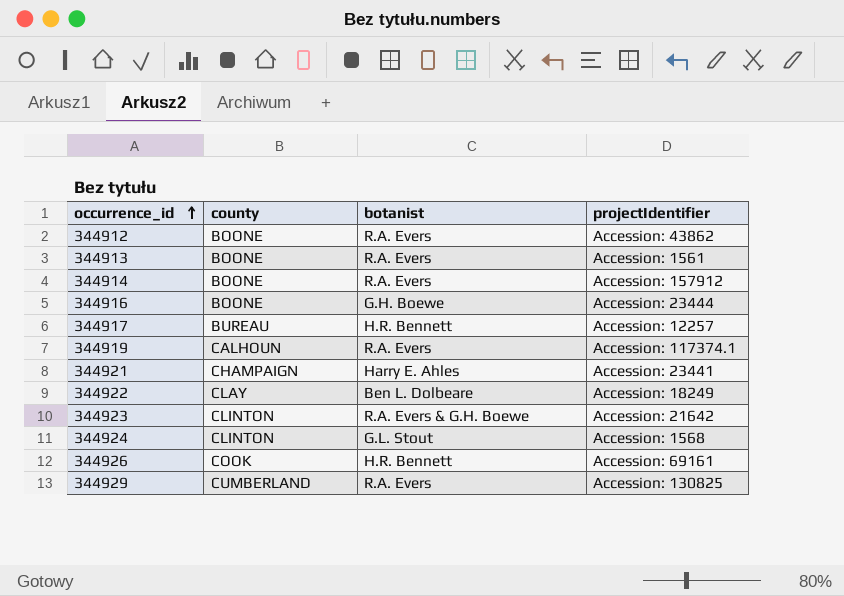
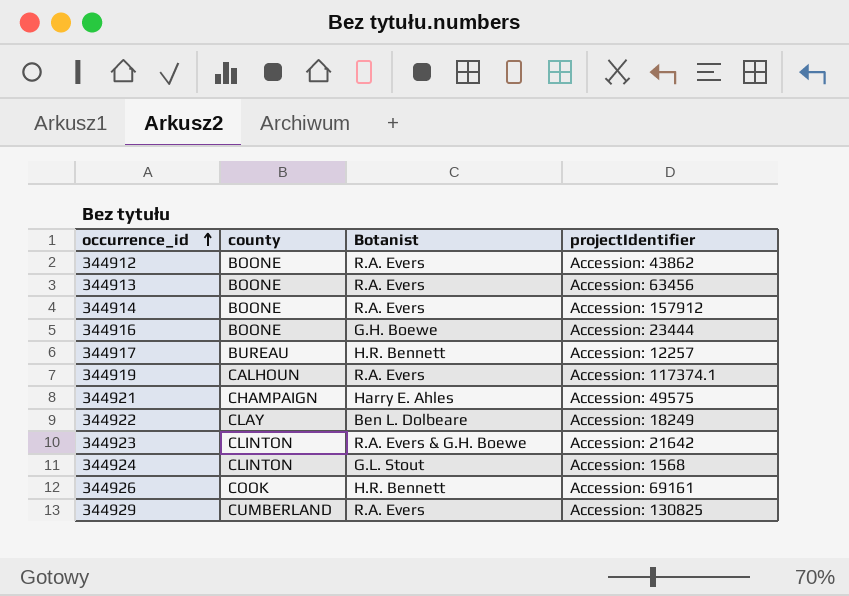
column name: botanist -> Botanist
344913 | projectIdentifier: Accession: 1561 -> Accession: 63456
344921 | projectIdentifier: Accession: 23441 -> Accession: 49575

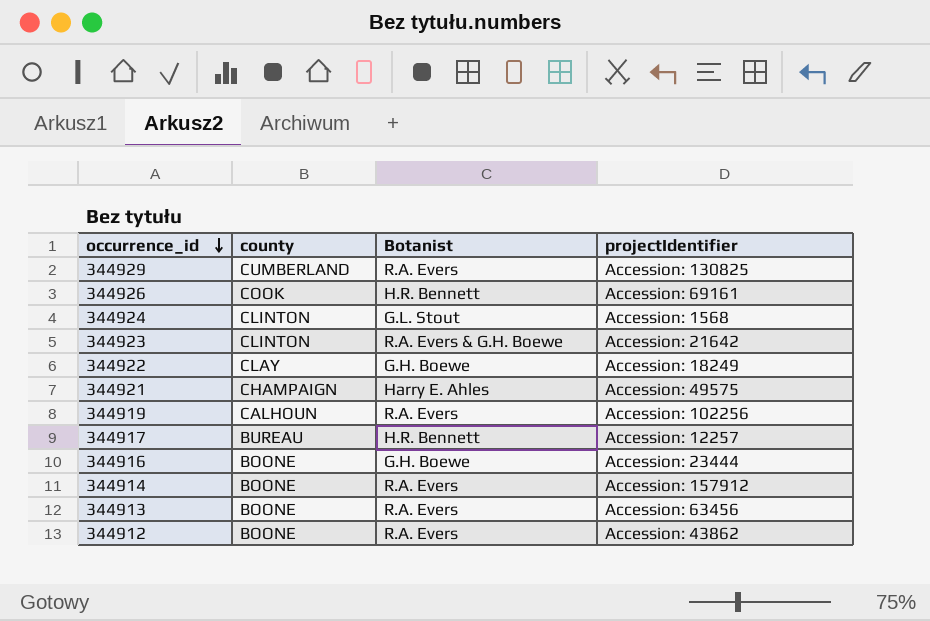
row order: occurrence_id ascending -> occurrence_id descending
344922 | Botanist: Ben L. Dolbeare -> G.H. Boewe
344919 | projectIdentifier: Accession: 117374.1 -> Accession: 102256

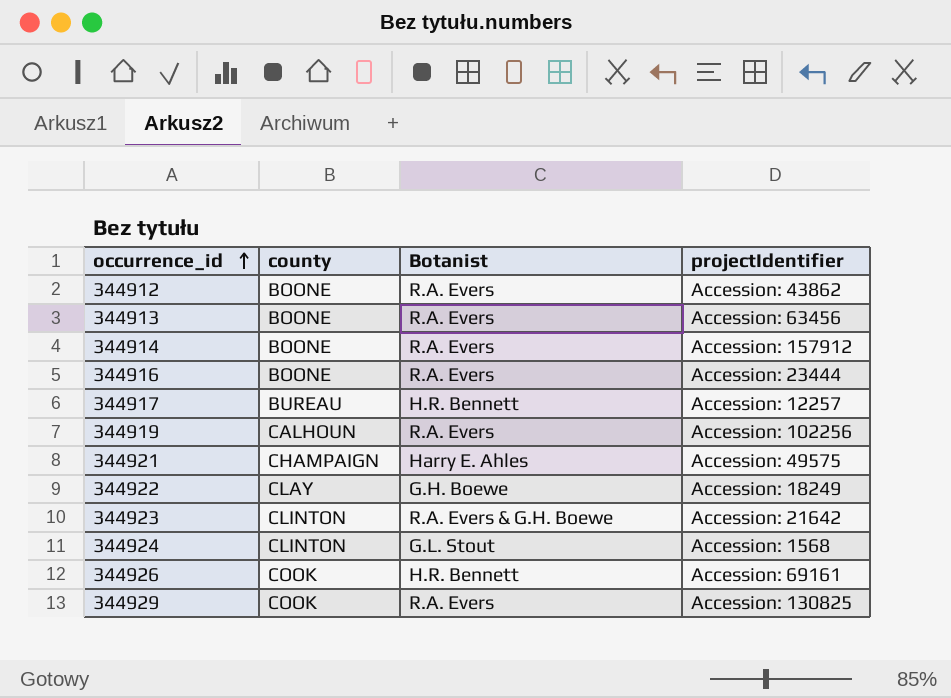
row order: occurrence_id descending -> occurrence_id ascending
344916 | Botanist: G.H. Boewe -> R.A. Evers
344929 | county: CUMBERLAND -> COOK

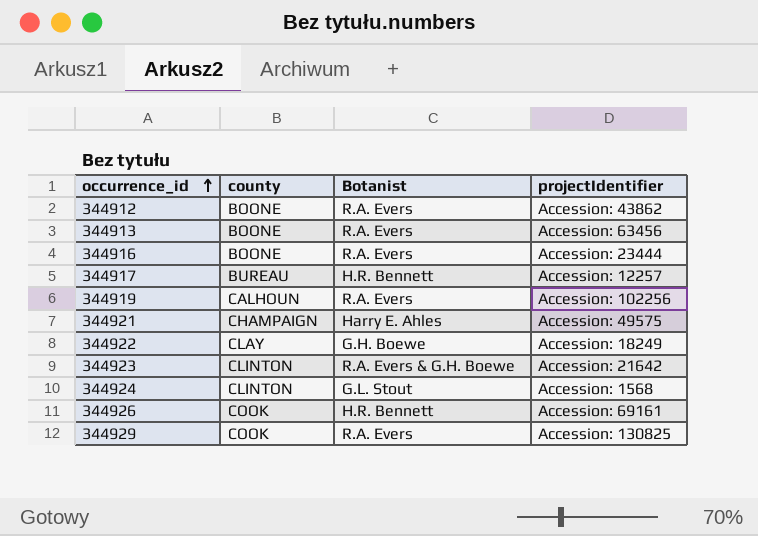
row 344914: BOONE | R.A. Evers | Accession: 157912 -> none

